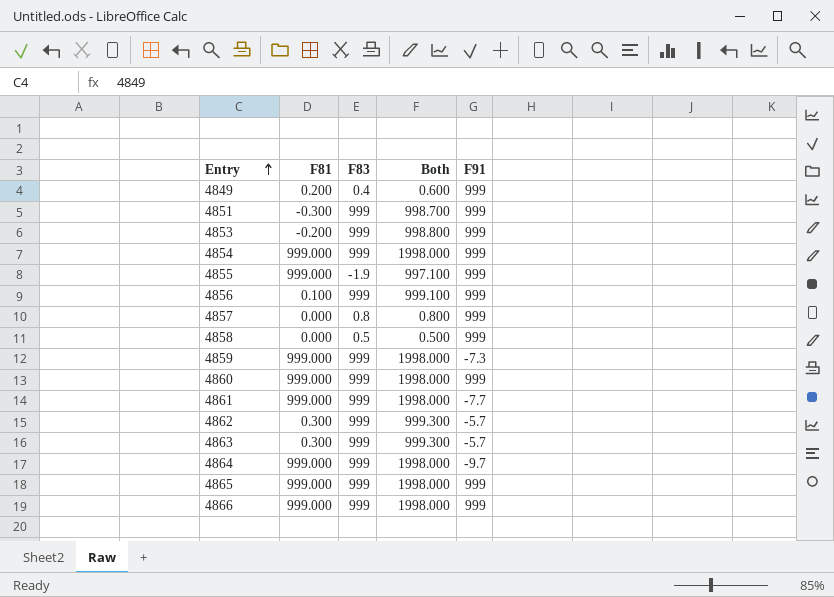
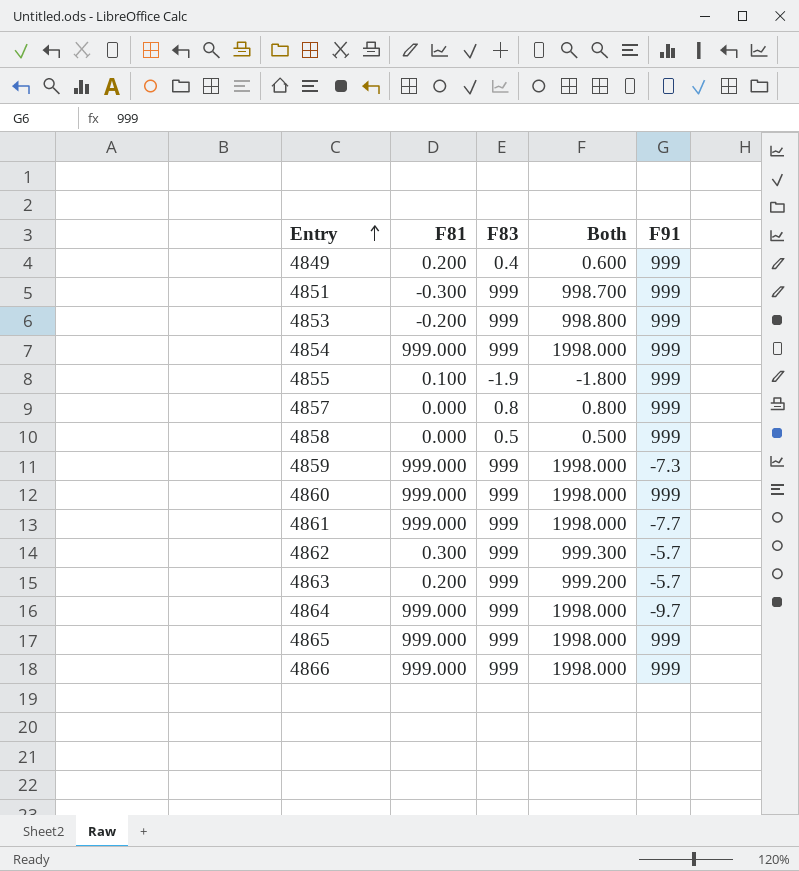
row 4856: 0.100 | 999 | 999.100 | 999 -> none
4855 | F81: 999.000 -> 0.100
4855 | Both: 997.100 -> -1.800
4863 | F81: 0.300 -> 0.200
4863 | Both: 999.300 -> 999.200

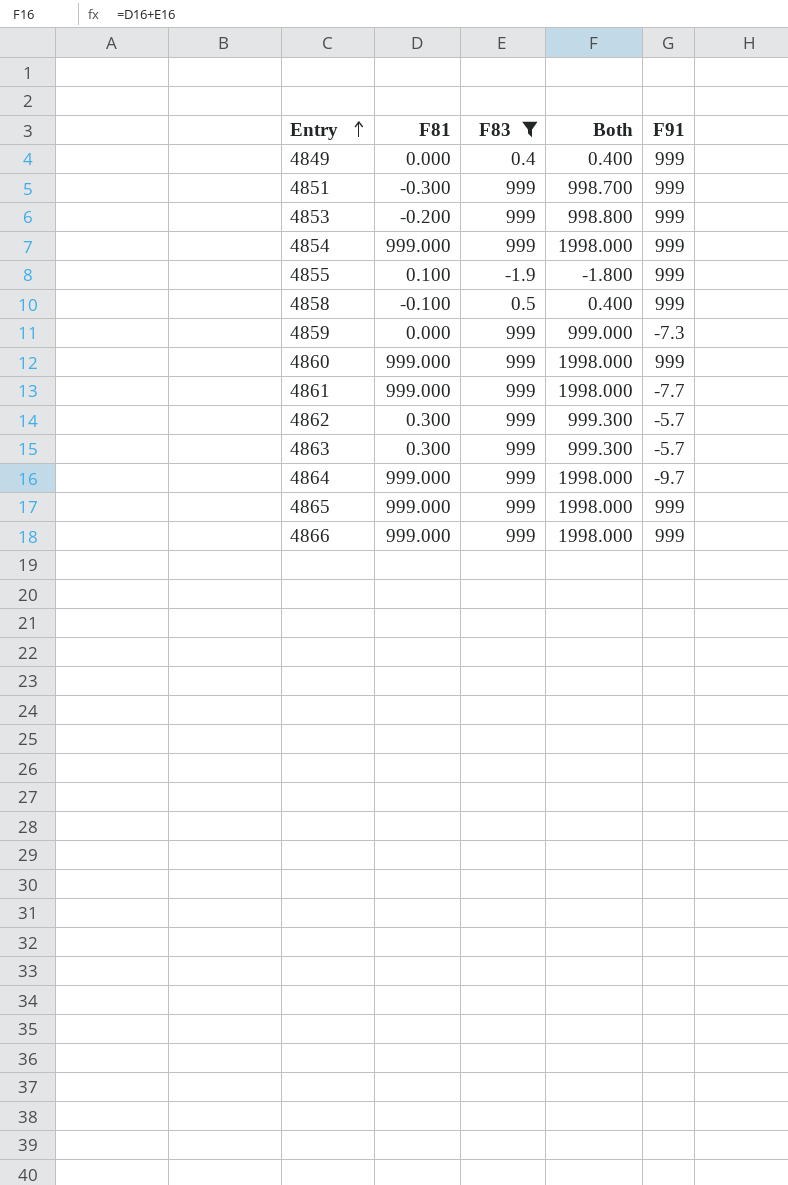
filter: none -> F83 != 0.8
4849 | F81: 0.200 -> 0.000
4849 | Both: 0.600 -> 0.400
4858 | F81: 0.000 -> -0.100
4858 | Both: 0.500 -> 0.400
4859 | F81: 999.000 -> 0.000
4859 | Both: 1998.000 -> 999.000
4863 | F81: 0.200 -> 0.300
4863 | Both: 999.200 -> 999.300

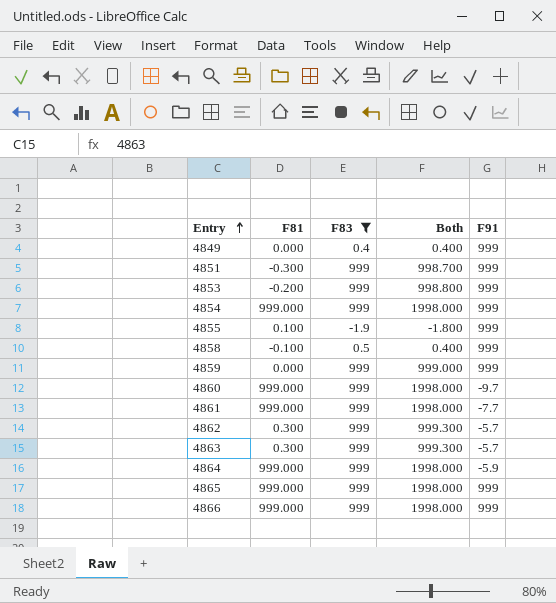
4859 | F91: -7.3 -> 999
4860 | F91: 999 -> -9.7
4864 | F91: -9.7 -> -5.9

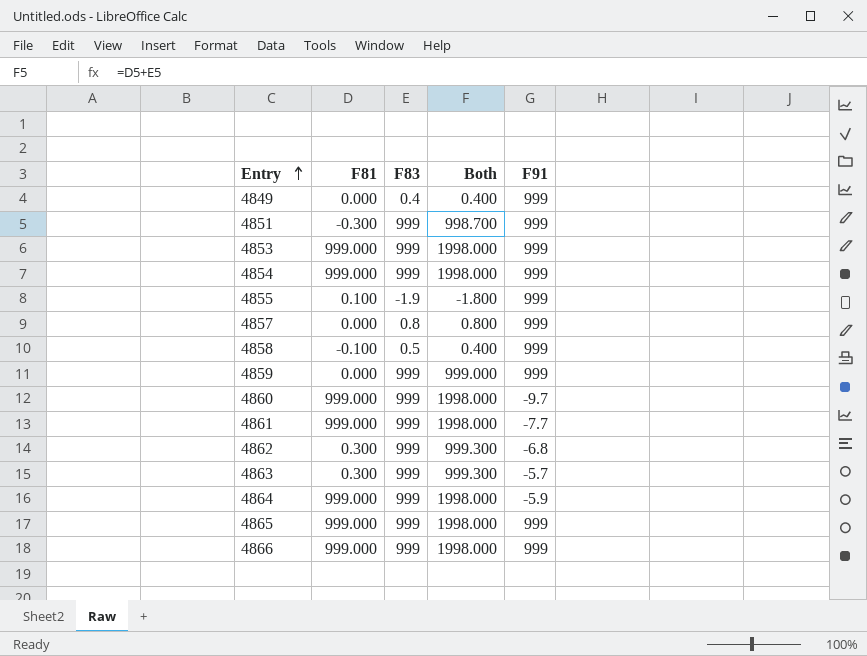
filter: F83 != 0.8 -> none
4853 | F81: -0.200 -> 999.000
4853 | Both: 998.800 -> 1998.000
4862 | F91: -5.7 -> -6.8

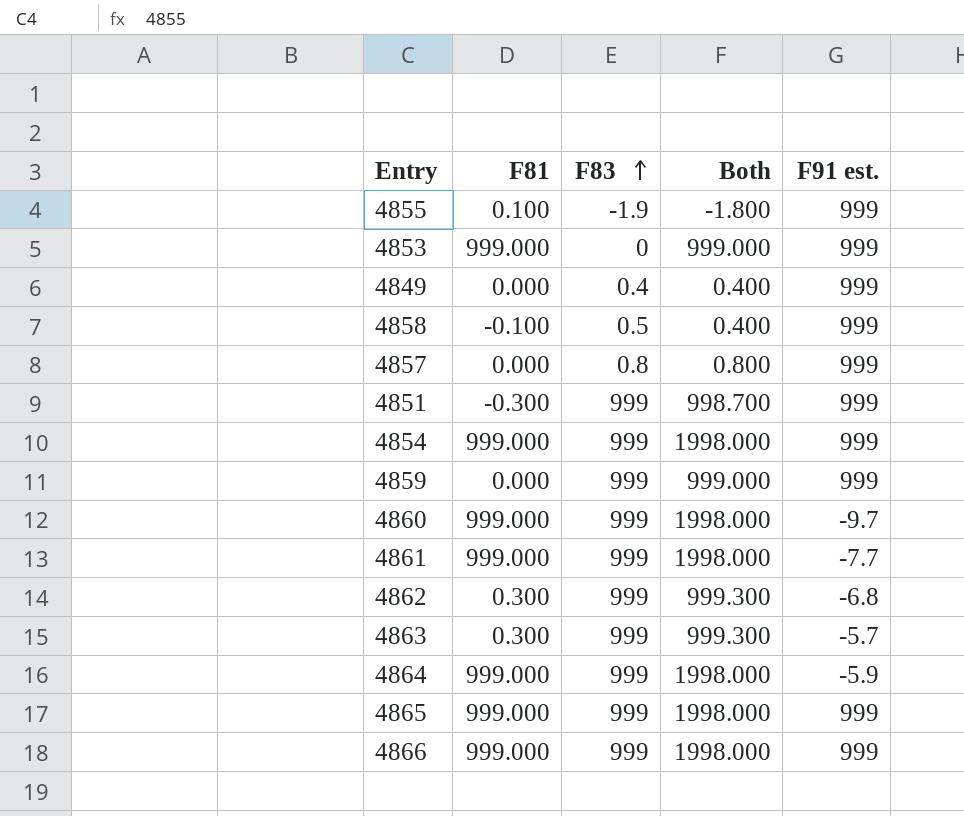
row order: Entry ascending -> F83 ascending
column name: F91 -> F91 est.
4853 | F83: 999 -> 0
4853 | Both: 1998.000 -> 999.000

